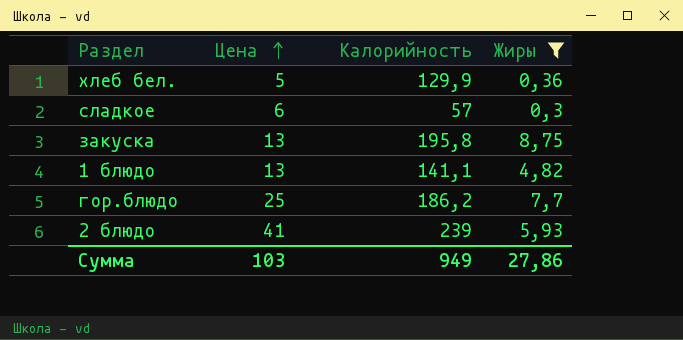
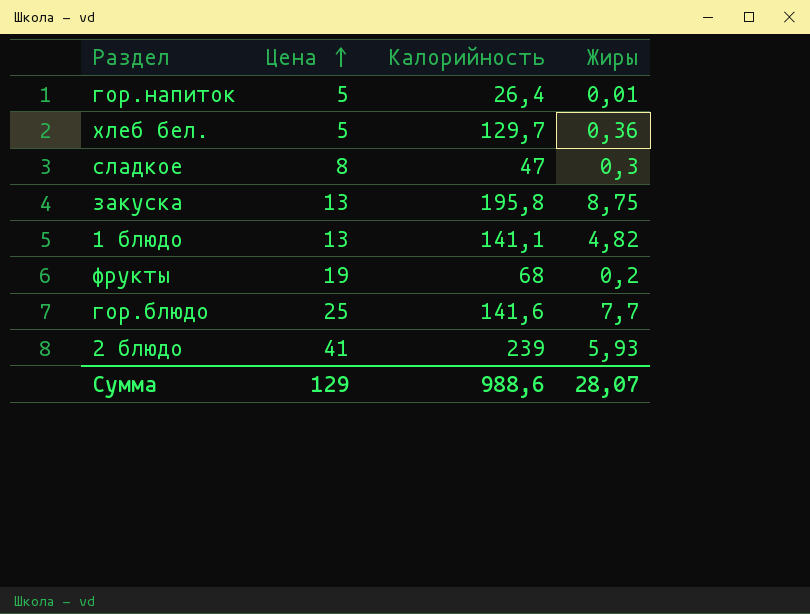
filter: Жиры >= 0,3 -> none
хлеб бел. | Калорийность: 129,9 -> 129,7
сладкое | Цена: 6 -> 8
сладкое | Калорийность: 57 -> 47
гор.блюдо | Калорийность: 186,2 -> 141,6
Сумма | Цена: 103 -> 129
Сумма | Калорийность: 949 -> 988,6
Сумма | Жиры: 27,86 -> 28,07

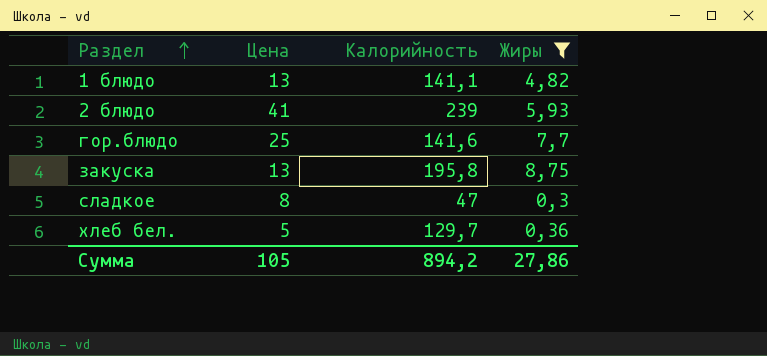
filter: none -> Жиры >= 0,3
row order: Цена ascending -> Раздел ascending
Сумма | Цена: 129 -> 105
Сумма | Калорийность: 988,6 -> 894,2
Сумма | Жиры: 28,07 -> 27,86

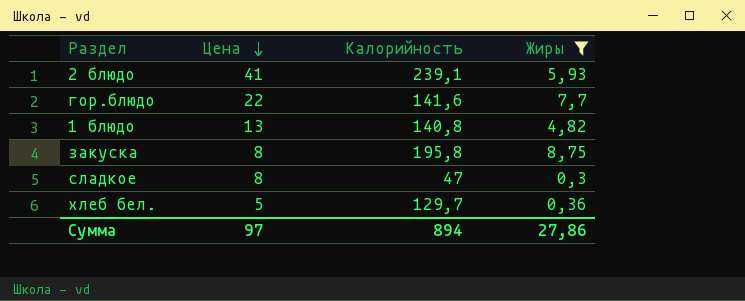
row order: Раздел ascending -> Цена descending
2 блюдо | Калорийность: 239 -> 239,1
гор.блюдо | Цена: 25 -> 22
1 блюдо | Калорийность: 141,1 -> 140,8
закуска | Цена: 13 -> 8
Сумма | Цена: 105 -> 97
Сумма | Калорийность: 894,2 -> 894

